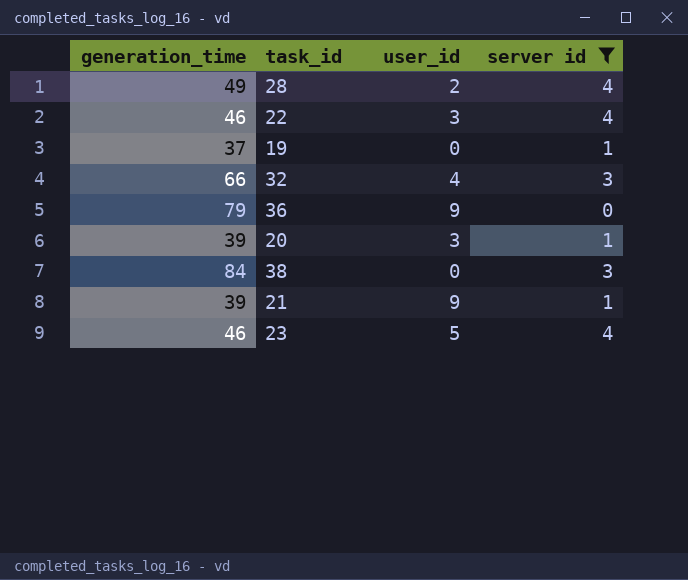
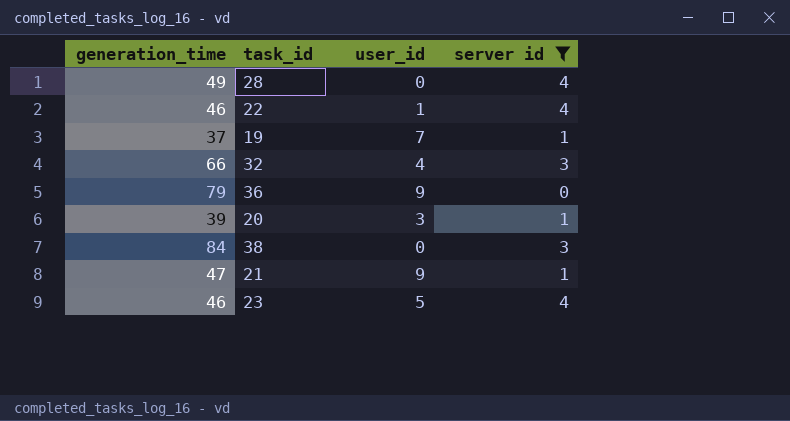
28 | user_id: 2 -> 0
22 | user_id: 3 -> 1
19 | user_id: 0 -> 7
21 | generation_time: 39 -> 47

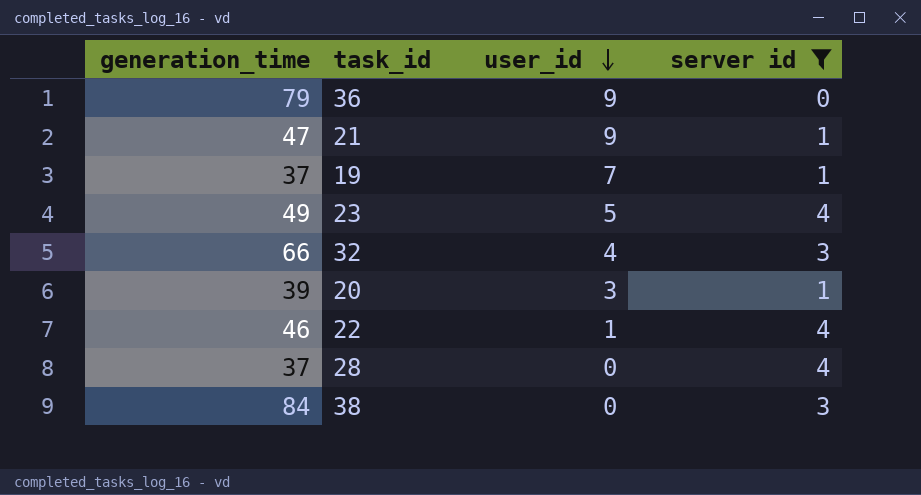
row order: none -> user_id descending
23 | generation_time: 46 -> 49
28 | generation_time: 49 -> 37

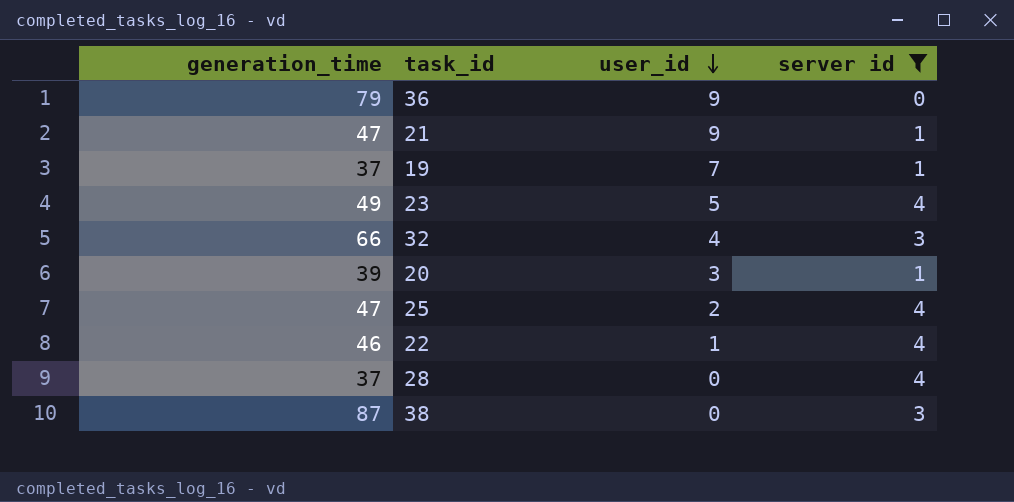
row 25: none -> 47 | 2 | 4
38 | generation_time: 84 -> 87

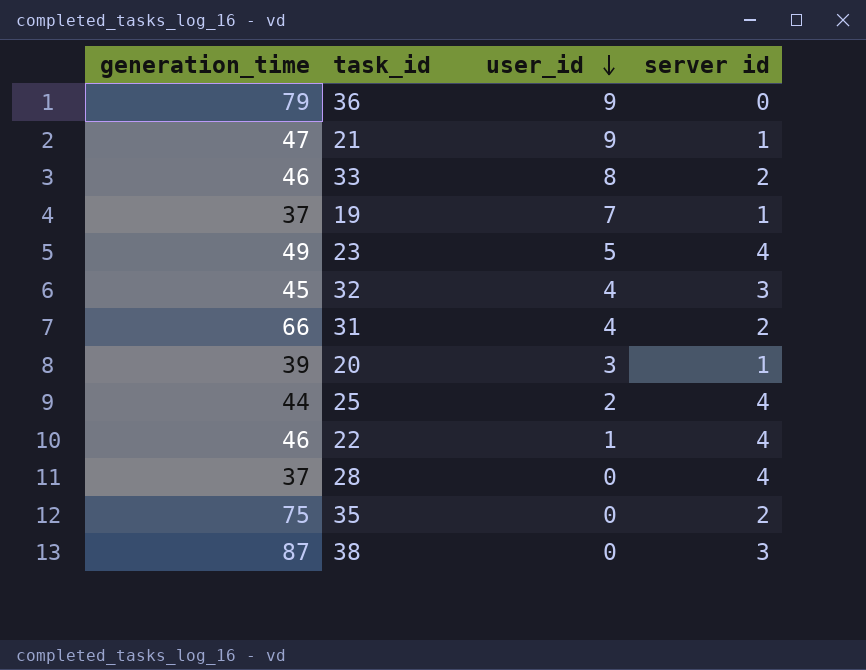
filter: server id != 2 -> none
32 | generation_time: 66 -> 45
25 | generation_time: 47 -> 44

